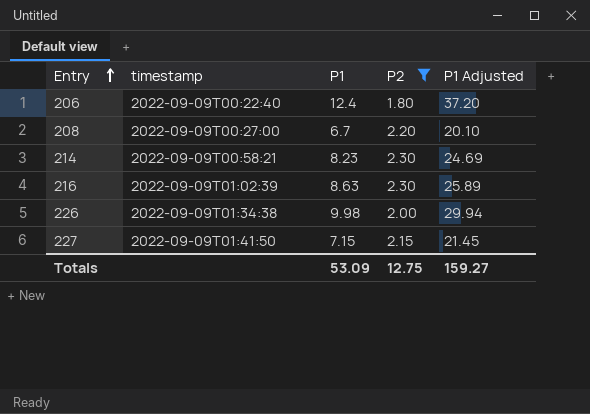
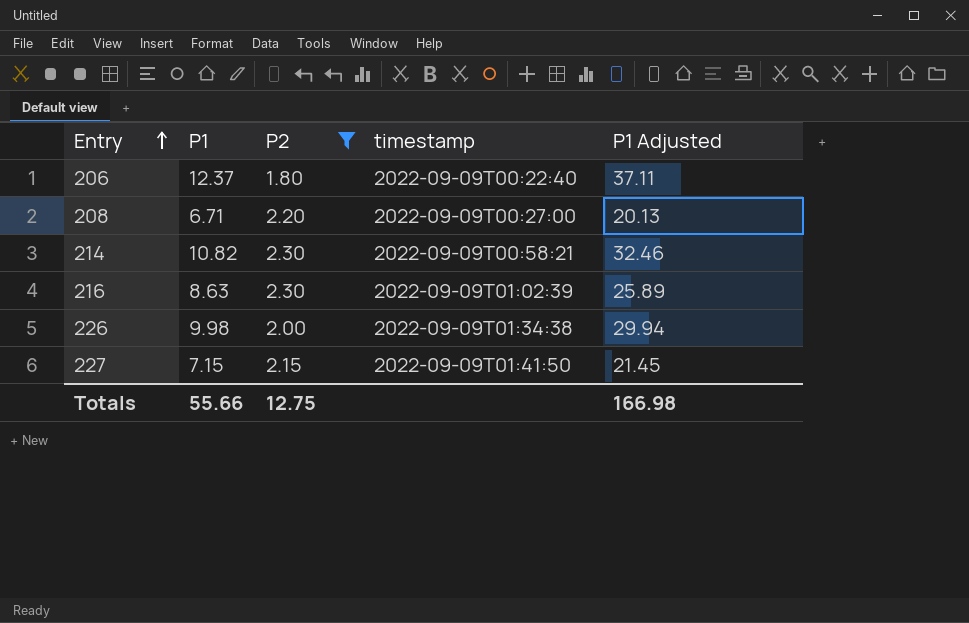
column timestamp | position: 2 -> 4
206 | P1: 12.4 -> 12.37
206 | P1 Adjusted: 37.20 -> 37.11
208 | P1: 6.7 -> 6.71
208 | P1 Adjusted: 20.10 -> 20.13
214 | P1: 8.23 -> 10.82
214 | P1 Adjusted: 24.69 -> 32.46
Totals | P1: 53.09 -> 55.66
Totals | P1 Adjusted: 159.27 -> 166.98

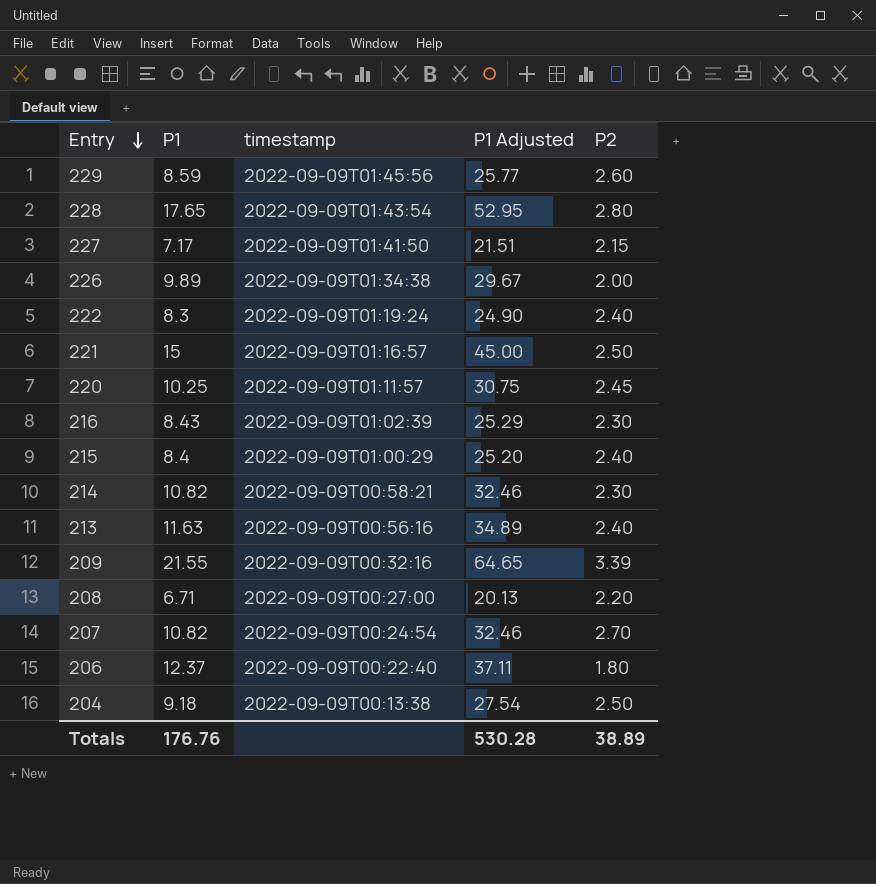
filter: P2 <= 2.30 -> none
row order: Entry ascending -> Entry descending
column P2 | position: 3 -> 5
227 | P1: 7.15 -> 7.17
227 | P1 Adjusted: 21.45 -> 21.51
226 | P1: 9.98 -> 9.89
226 | P1 Adjusted: 29.94 -> 29.67
216 | P1: 8.63 -> 8.43
216 | P1 Adjusted: 25.89 -> 25.29
Totals | P1: 55.66 -> 176.76
Totals | P1 Adjusted: 166.98 -> 530.28
Totals | P2: 12.75 -> 38.89

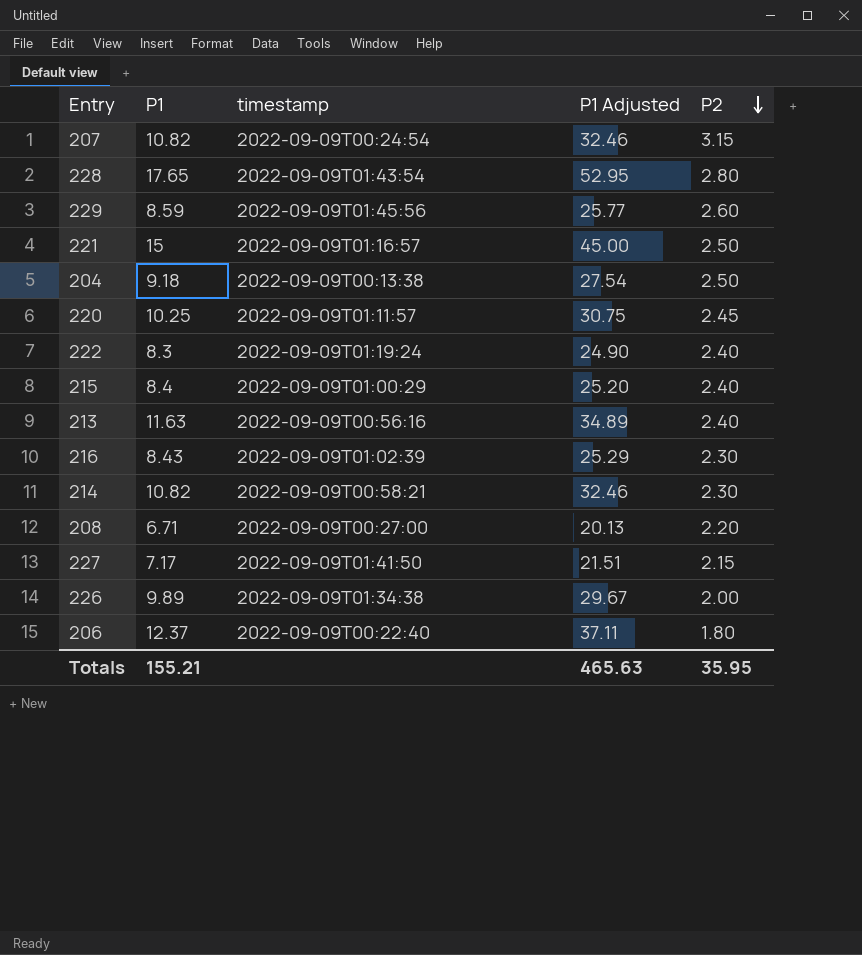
row order: Entry descending -> P2 descending
row 209: 21.55 | 2022-09-09T00:32:16 | 64.65 | 3.39 -> none
207 | P2: 2.70 -> 3.15
Totals | P1: 176.76 -> 155.21
Totals | P1 Adjusted: 530.28 -> 465.63
Totals | P2: 38.89 -> 35.95

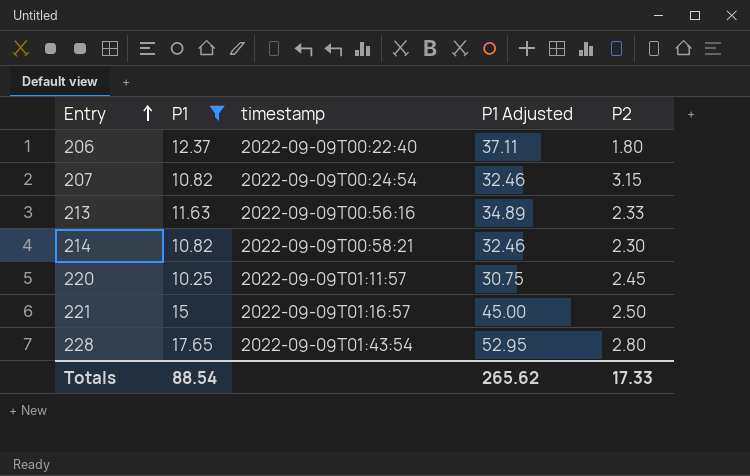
filter: none -> P1 >= 10.25
row order: P2 descending -> Entry ascending
213 | P2: 2.40 -> 2.33
Totals | P1: 155.21 -> 88.54
Totals | P1 Adjusted: 465.63 -> 265.62
Totals | P2: 35.95 -> 17.33

